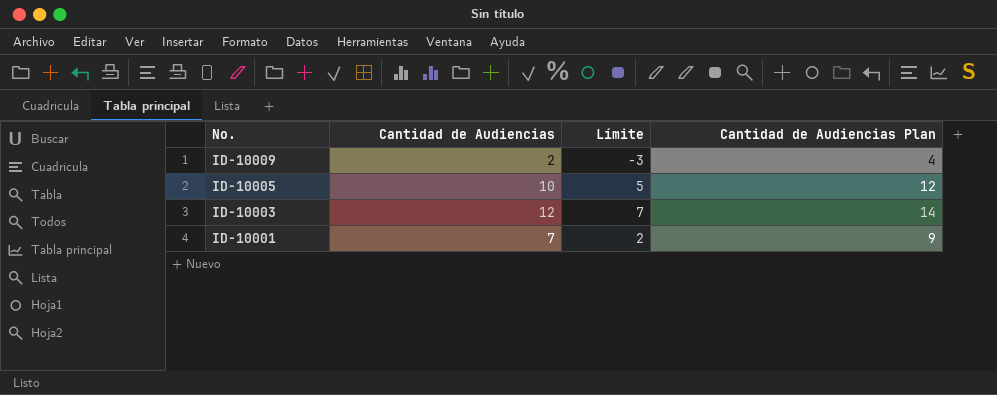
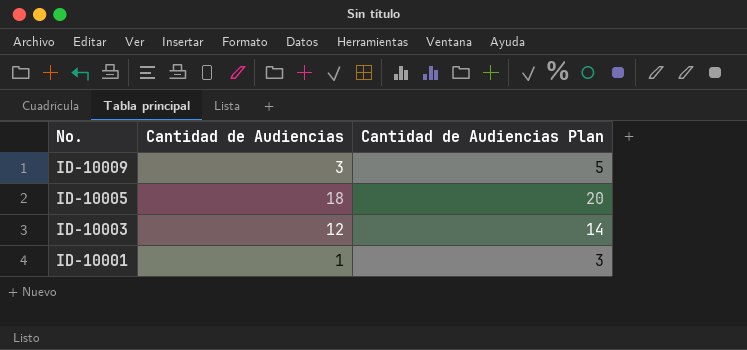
column Límite | formula: [Cantidad de Audiencias] - 5 -> none
ID-10009 | Cantidad de Audiencias: 2 -> 3
ID-10009 | Cantidad de Audiencias Plan: 4 -> 5
ID-10005 | Cantidad de Audiencias: 10 -> 18
ID-10005 | Cantidad de Audiencias Plan: 12 -> 20
ID-10001 | Cantidad de Audiencias: 7 -> 1
ID-10001 | Cantidad de Audiencias Plan: 9 -> 3

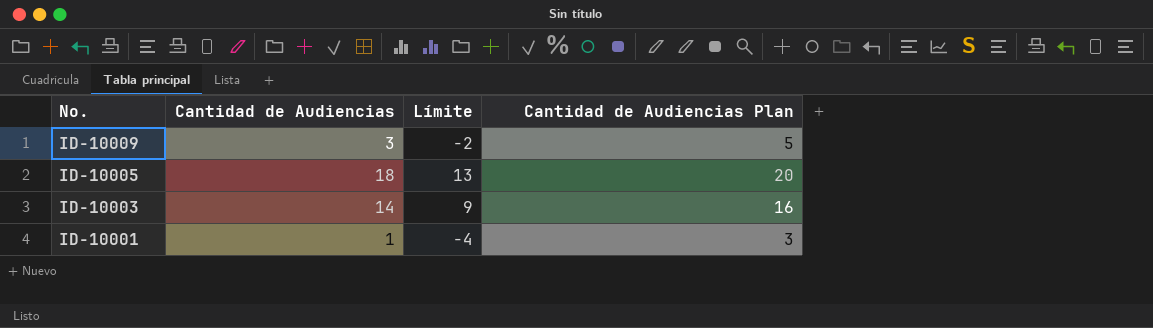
column Límite | formula: none -> [Cantidad de Audiencias] - 5
ID-10003 | Cantidad de Audiencias: 12 -> 14
ID-10003 | Cantidad de Audiencias Plan: 14 -> 16

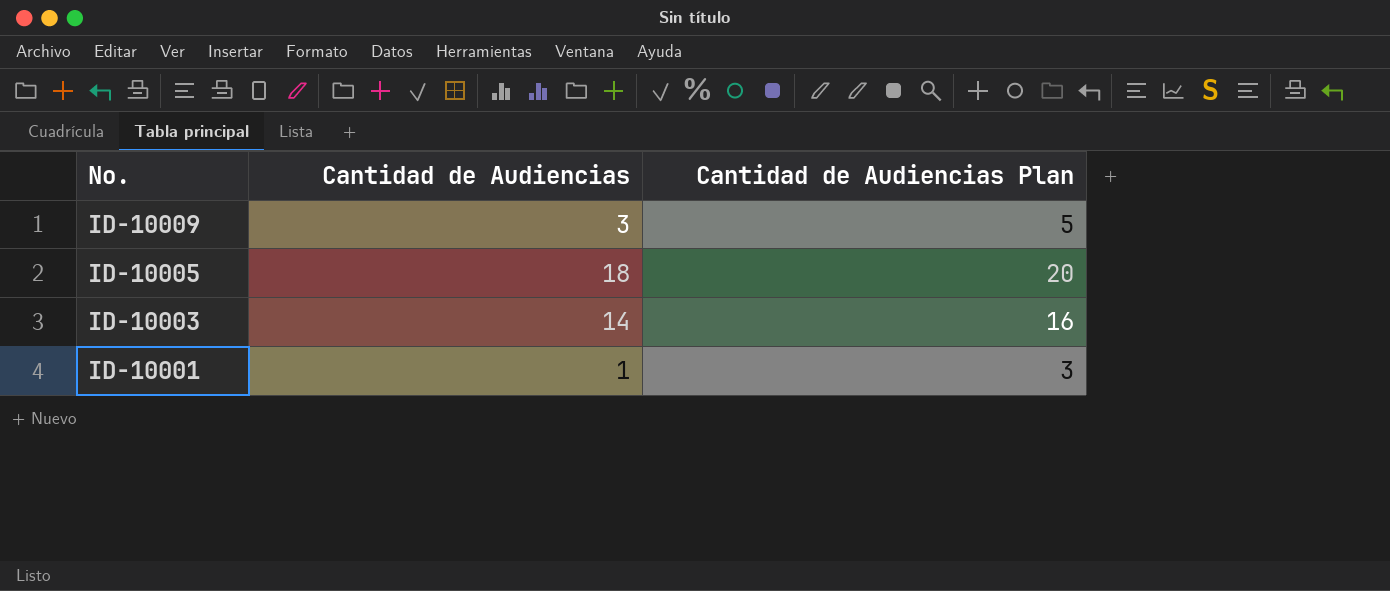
column Límite | formula: [Cantidad de Audiencias] - 5 -> none

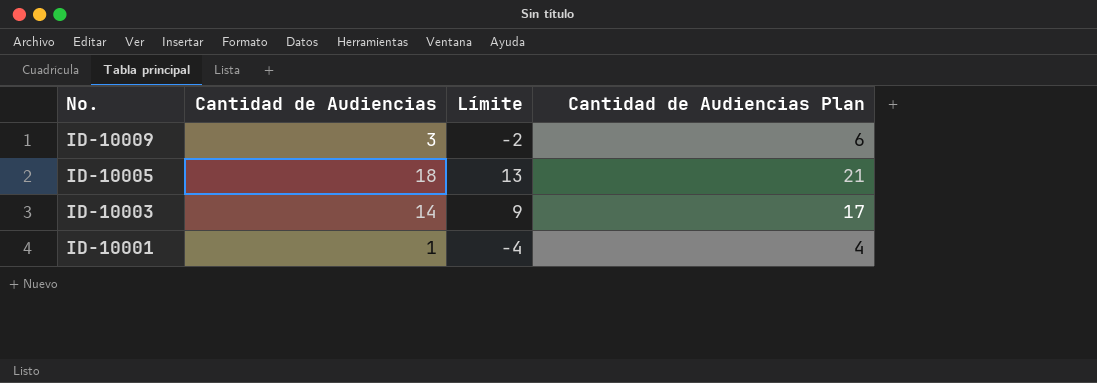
column Límite | formula: none -> [Cantidad de Audiencias] - 5
column Cantidad de Audiencias Plan | formula: [Cantidad de Audiencias] + 2 -> [Cantidad de Audiencias] + 3

